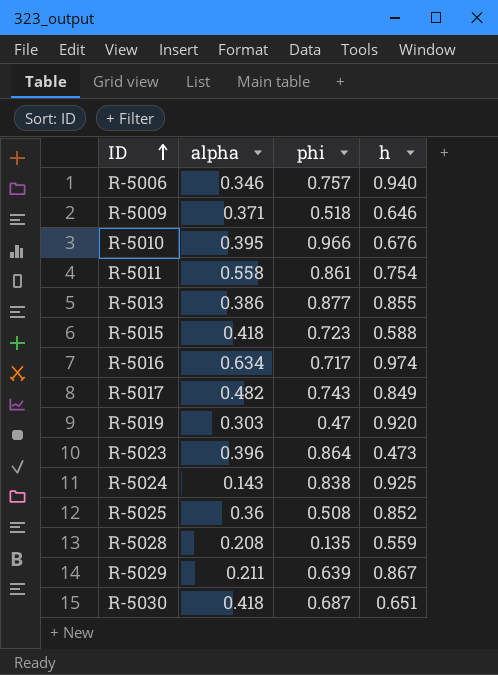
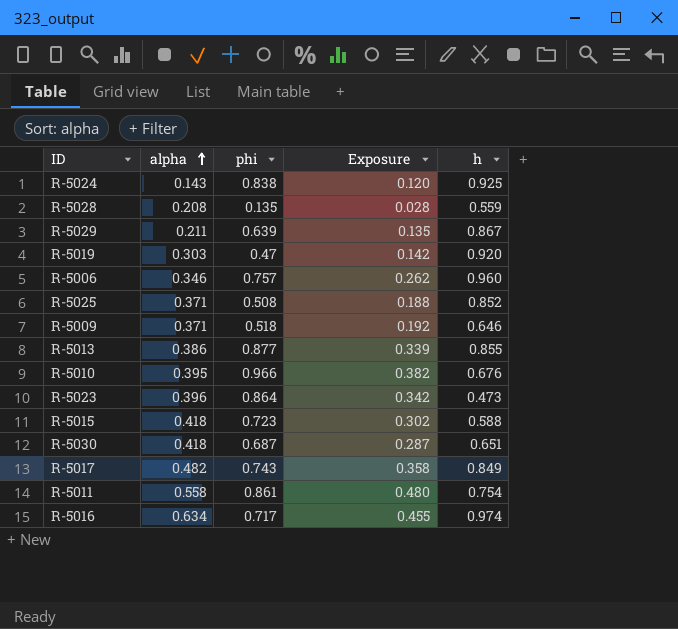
row order: ID ascending -> alpha ascending
column Exposure | formula: none -> [alpha] * [phi]
R-5006 | h: 0.940 -> 0.960
R-5025 | alpha: 0.36 -> 0.371

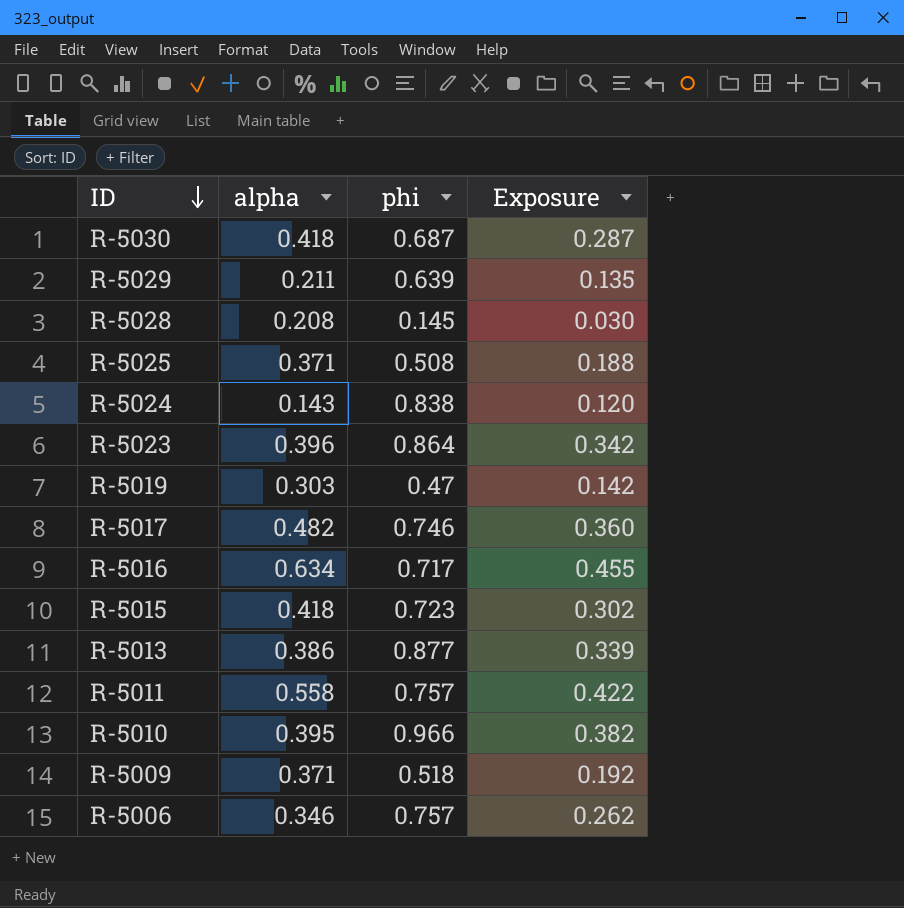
row order: alpha ascending -> ID descending
column h | position: 5 -> none
R-5028 | phi: 0.135 -> 0.145
R-5028 | Exposure: 0.028 -> 0.030
R-5017 | phi: 0.743 -> 0.746
R-5017 | Exposure: 0.358 -> 0.360
R-5011 | phi: 0.861 -> 0.757
R-5011 | Exposure: 0.480 -> 0.422

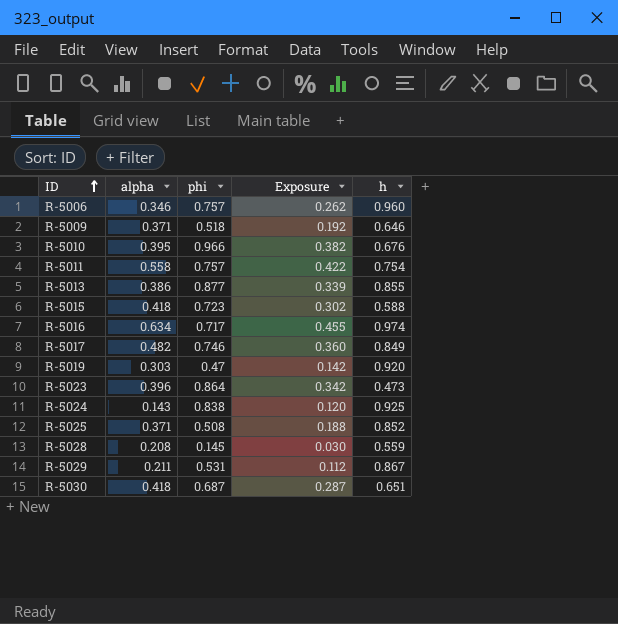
row order: ID descending -> ID ascending
column h | position: none -> 5
R-5029 | phi: 0.639 -> 0.531
R-5029 | Exposure: 0.135 -> 0.112

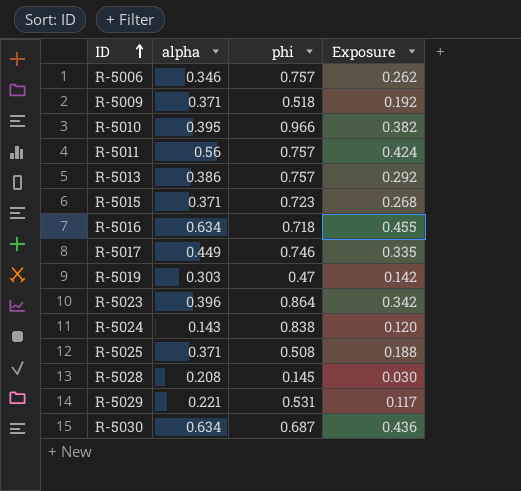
column h | position: 5 -> none
R-5011 | alpha: 0.558 -> 0.56
R-5011 | Exposure: 0.422 -> 0.424
R-5013 | phi: 0.877 -> 0.757
R-5013 | Exposure: 0.339 -> 0.292
R-5015 | alpha: 0.418 -> 0.371
R-5015 | Exposure: 0.302 -> 0.268
R-5016 | phi: 0.717 -> 0.718
R-5017 | alpha: 0.482 -> 0.449
R-5017 | Exposure: 0.360 -> 0.335
R-5029 | alpha: 0.211 -> 0.221
R-5029 | Exposure: 0.112 -> 0.117
R-5030 | alpha: 0.418 -> 0.634
R-5030 | Exposure: 0.287 -> 0.436

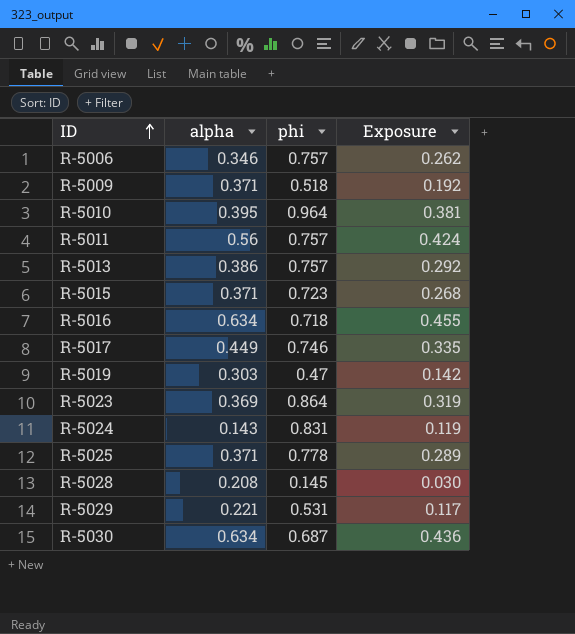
R-5010 | phi: 0.966 -> 0.964
R-5010 | Exposure: 0.382 -> 0.381
R-5023 | alpha: 0.396 -> 0.369
R-5023 | Exposure: 0.342 -> 0.319
R-5024 | phi: 0.838 -> 0.831
R-5024 | Exposure: 0.120 -> 0.119
R-5025 | phi: 0.508 -> 0.778
R-5025 | Exposure: 0.188 -> 0.289

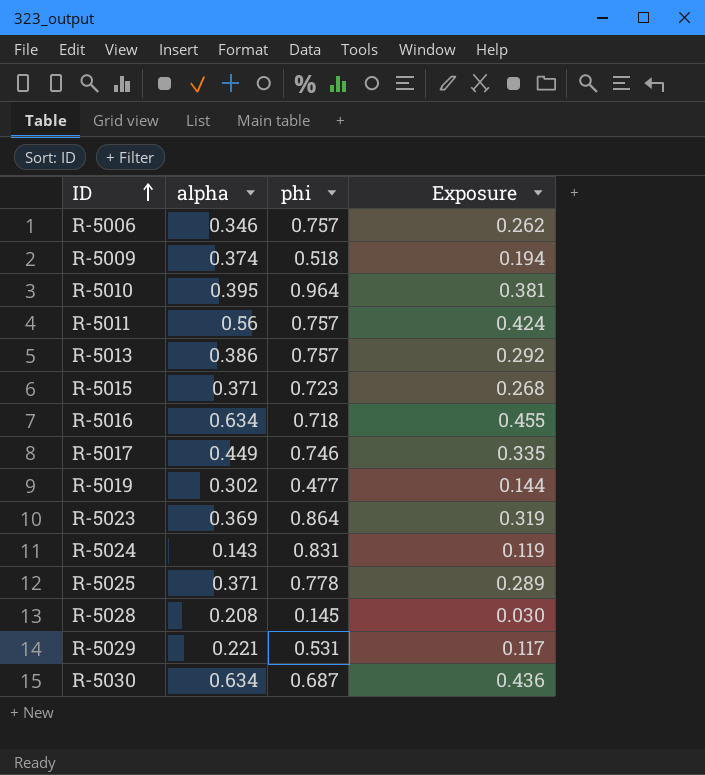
R-5009 | alpha: 0.371 -> 0.374
R-5009 | Exposure: 0.192 -> 0.194
R-5019 | alpha: 0.303 -> 0.302
R-5019 | phi: 0.47 -> 0.477
R-5019 | Exposure: 0.142 -> 0.144

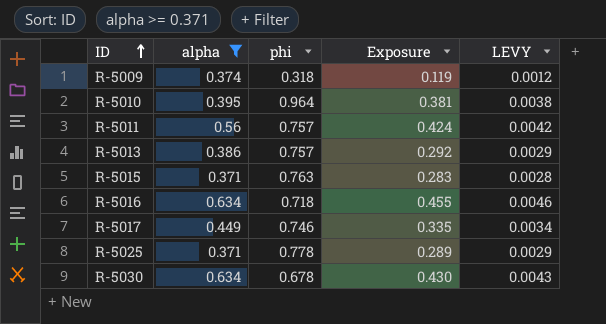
filter: none -> alpha >= 0.371
column LEVY | formula: none -> [Exposure] * 0.01
R-5009 | phi: 0.518 -> 0.318
R-5009 | Exposure: 0.194 -> 0.119
R-5015 | phi: 0.723 -> 0.763
R-5015 | Exposure: 0.268 -> 0.283
R-5030 | phi: 0.687 -> 0.678
R-5030 | Exposure: 0.436 -> 0.430

